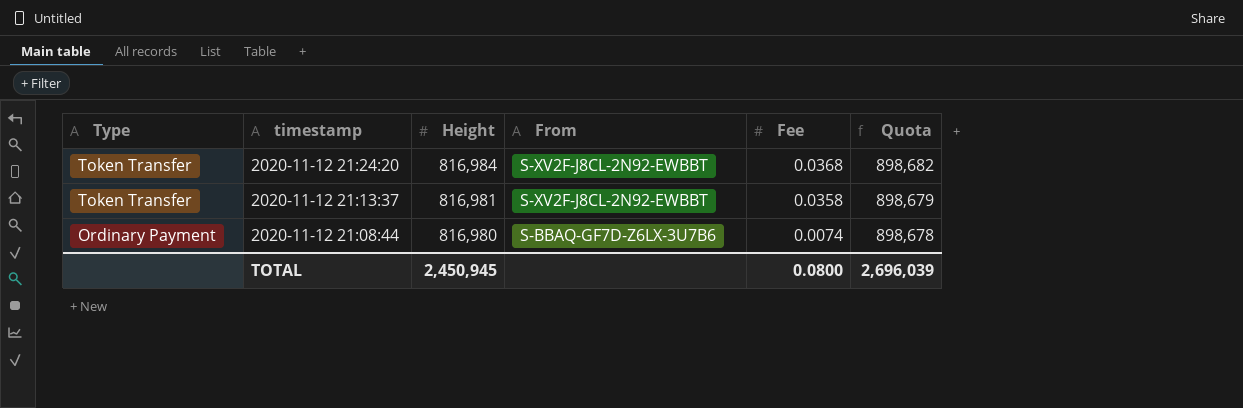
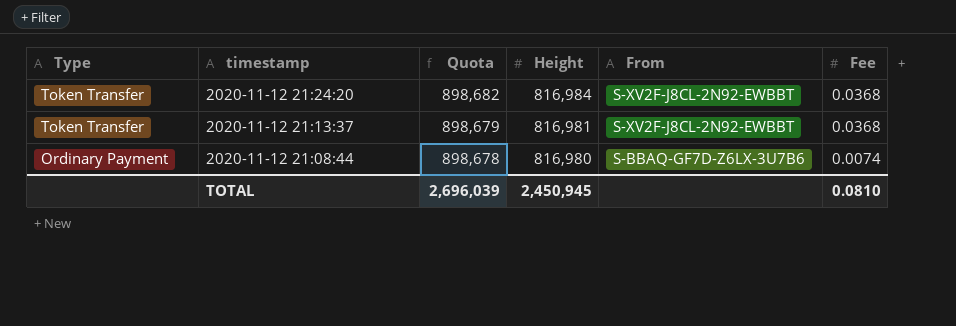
column Quota | position: 6 -> 3
2020-11-12 21:13:37 | Fee: 0.0358 -> 0.0368
TOTAL | Fee: 0.0800 -> 0.0810

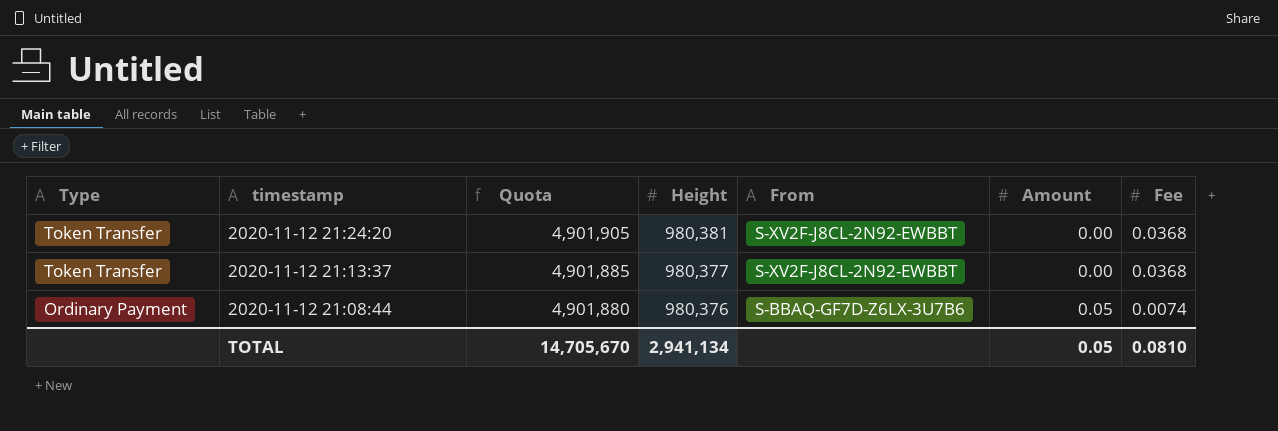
column Quota | formula: [Height] * 1.1 -> [Height] * 5
column Amount | position: none -> 6
2020-11-12 21:24:20 | Height: 816,984 -> 980,381
2020-11-12 21:13:37 | Height: 816,981 -> 980,377
2020-11-12 21:08:44 | Height: 816,980 -> 980,376
TOTAL | Quota: 2,696,039 -> 14,705,670
TOTAL | Height: 2,450,945 -> 2,941,134

